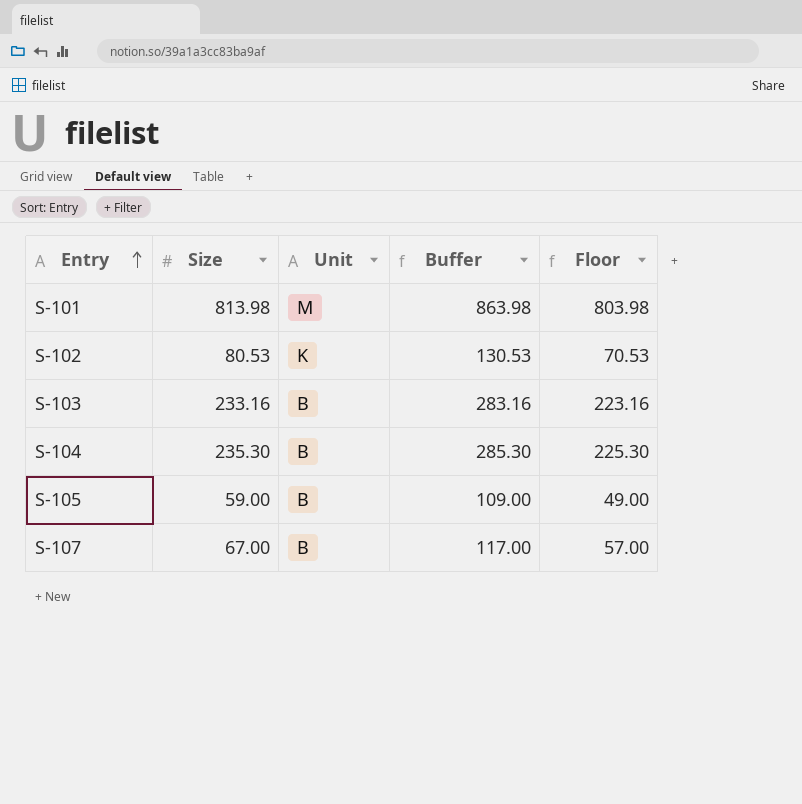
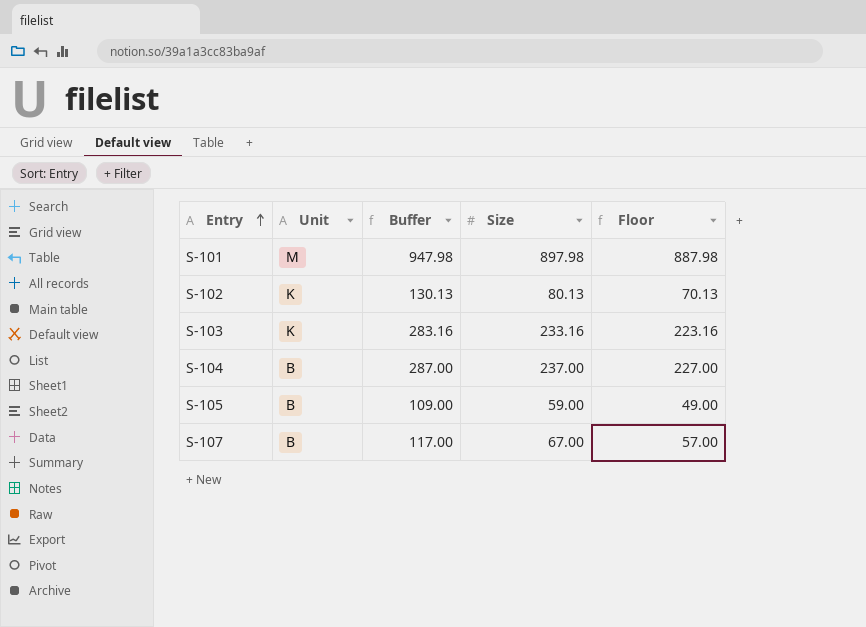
column Size | position: 2 -> 4
S-101 | Buffer: 863.98 -> 947.98
S-101 | Size: 813.98 -> 897.98
S-101 | Floor: 803.98 -> 887.98
S-102 | Buffer: 130.53 -> 130.13
S-102 | Size: 80.53 -> 80.13
S-102 | Floor: 70.53 -> 70.13
S-103 | Unit: B -> K
S-104 | Buffer: 285.30 -> 287.00
S-104 | Size: 235.30 -> 237.00
S-104 | Floor: 225.30 -> 227.00

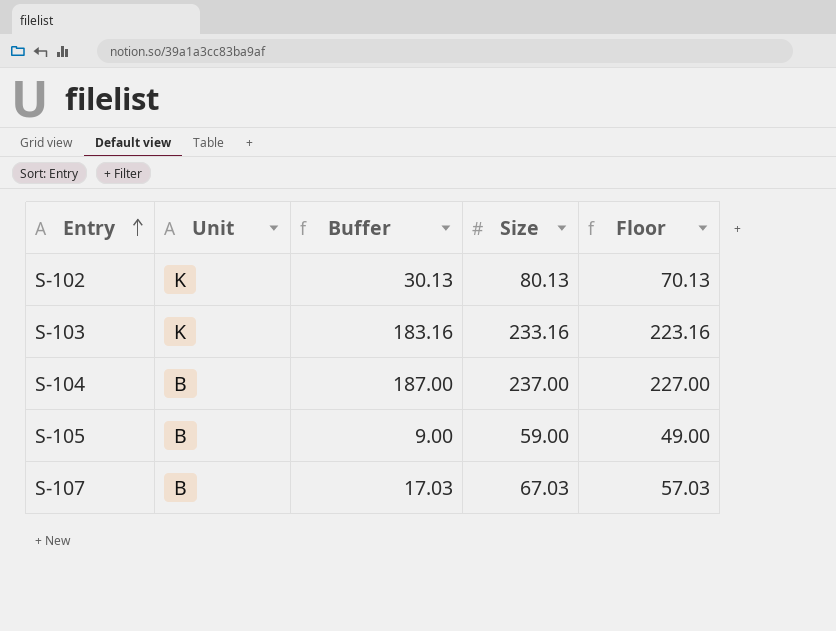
column Buffer | formula: [Size] + 50 -> [Size] - 50
row S-101: M | 947.98 | 897.98 | 887.98 -> none
S-107 | Size: 67.00 -> 67.03
S-107 | Floor: 57.00 -> 57.03

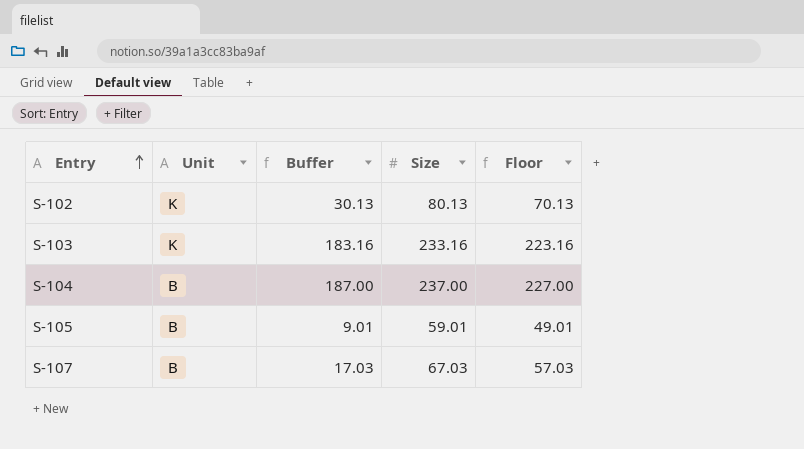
S-105 | Buffer: 9.00 -> 9.01
S-105 | Size: 59.00 -> 59.01
S-105 | Floor: 49.00 -> 49.01

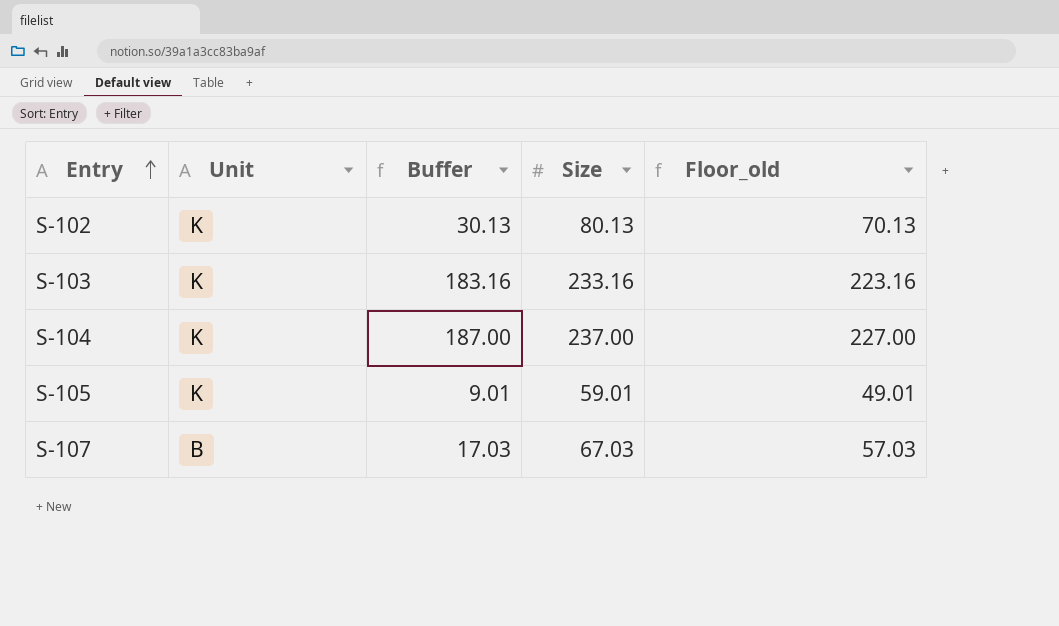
column name: Floor -> Floor_old
S-104 | Unit: B -> K
S-105 | Unit: B -> K

